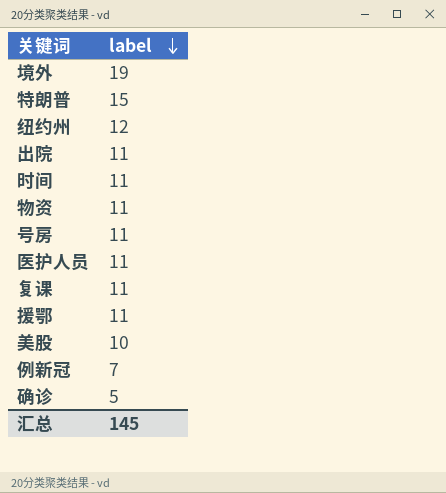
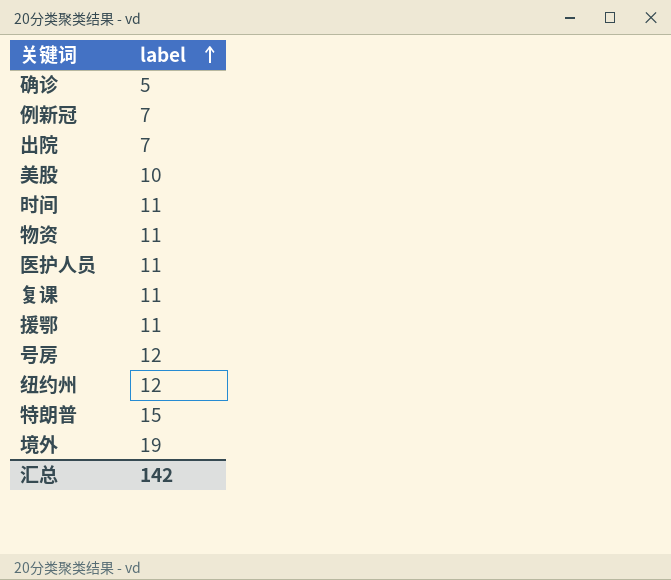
row order: label descending -> label ascending
出院 | label: 11 -> 7
号房 | label: 11 -> 12
汇总 | label: 145 -> 142

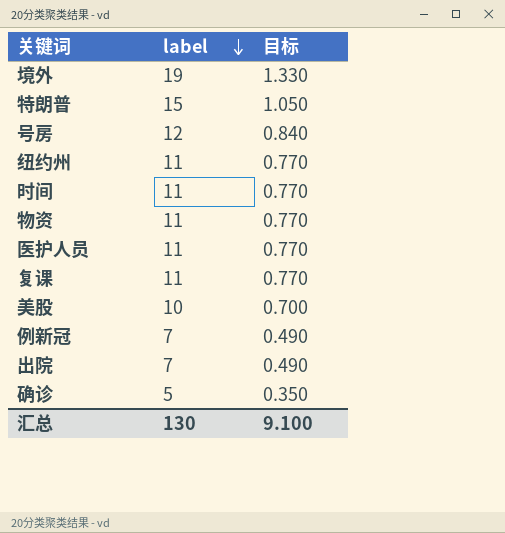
row order: label ascending -> label descending
column 目标 | formula: none -> [label] * 0.07
row 援鄂: 11 -> none
纽约州 | label: 12 -> 11
汇总 | label: 142 -> 130

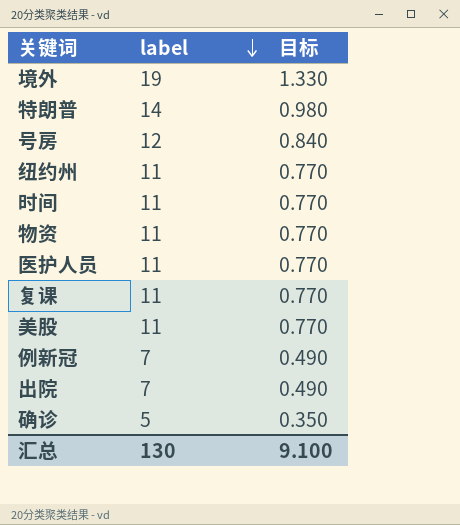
特朗普 | label: 15 -> 14
特朗普 | 目标: 1.050 -> 0.980
美股 | label: 10 -> 11
美股 | 目标: 0.700 -> 0.770

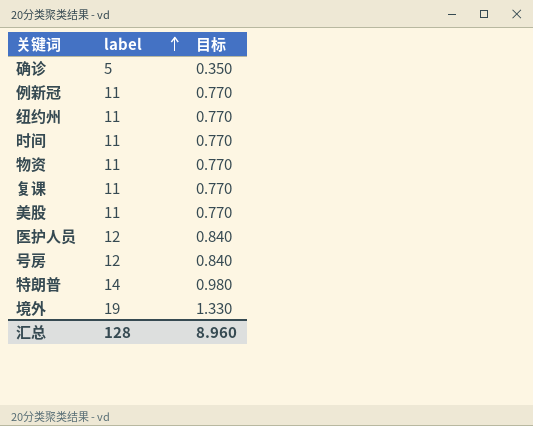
row order: label descending -> label ascending
row 出院: 7 | 0.490 -> none
例新冠 | label: 7 -> 11
例新冠 | 目标: 0.490 -> 0.770
医护人员 | label: 11 -> 12
医护人员 | 目标: 0.770 -> 0.840
汇总 | label: 130 -> 128
汇总 | 目标: 9.100 -> 8.960

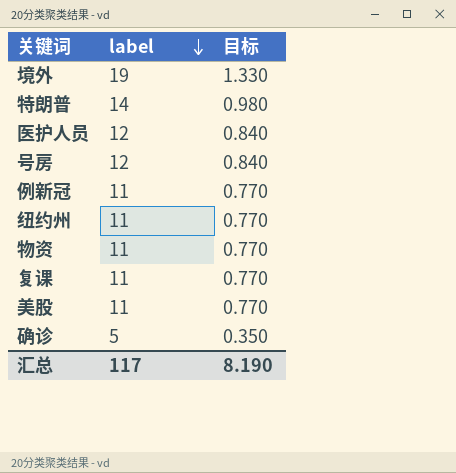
row order: label ascending -> label descending
row 时间: 11 | 0.770 -> none
汇总 | label: 128 -> 117
汇总 | 目标: 8.960 -> 8.190

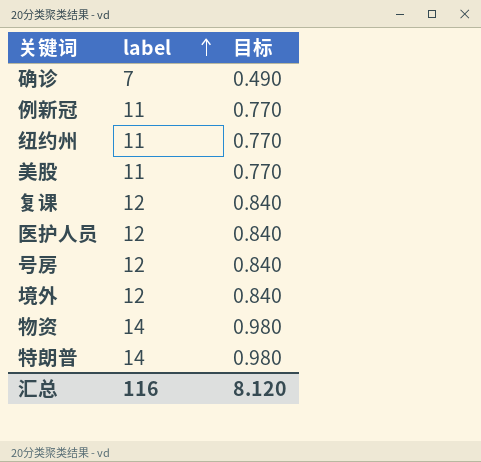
row order: label descending -> label ascending
确诊 | label: 5 -> 7
确诊 | 目标: 0.350 -> 0.490
复课 | label: 11 -> 12
复课 | 目标: 0.770 -> 0.840
境外 | label: 19 -> 12
境外 | 目标: 1.330 -> 0.840
物资 | label: 11 -> 14
物资 | 目标: 0.770 -> 0.980
汇总 | label: 117 -> 116
汇总 | 目标: 8.190 -> 8.120

